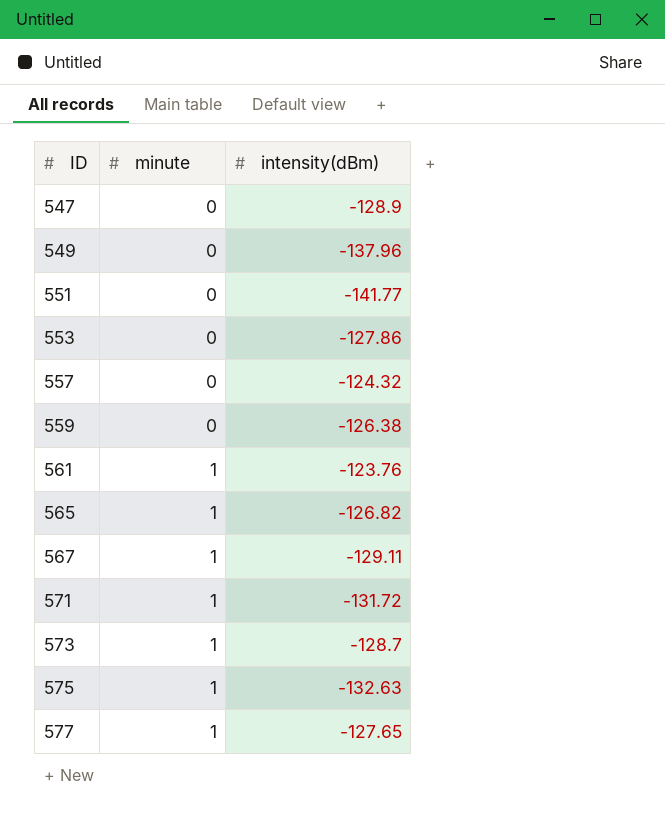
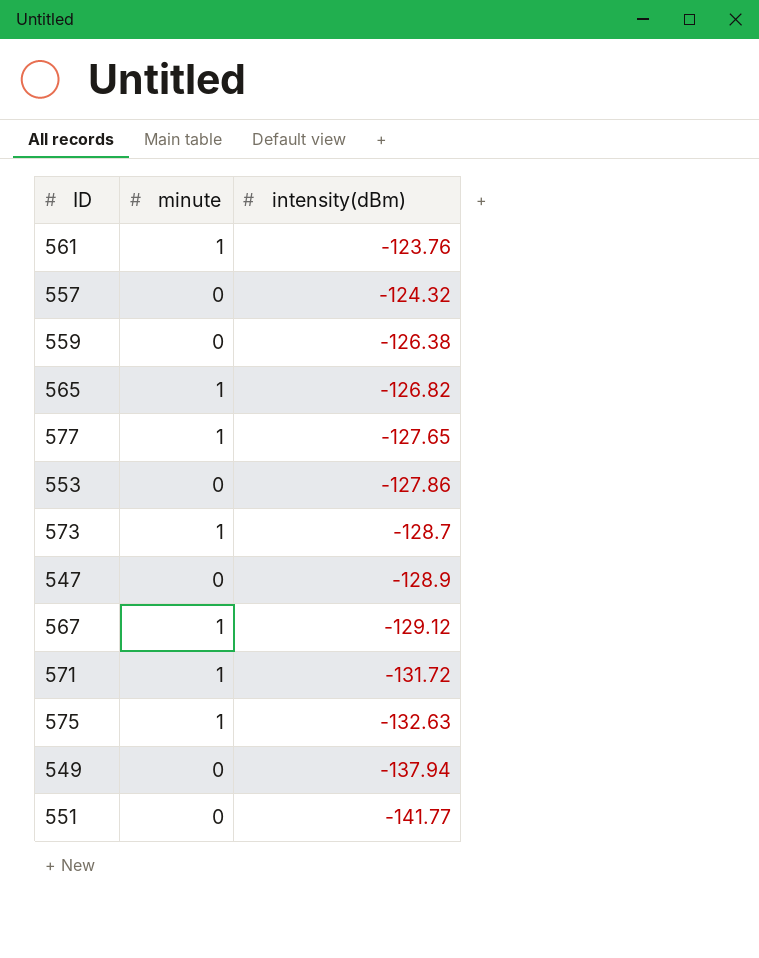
row order: ID ascending -> intensity(dBm) descending
567 | intensity(dBm): -129.11 -> -129.12
549 | intensity(dBm): -137.96 -> -137.94

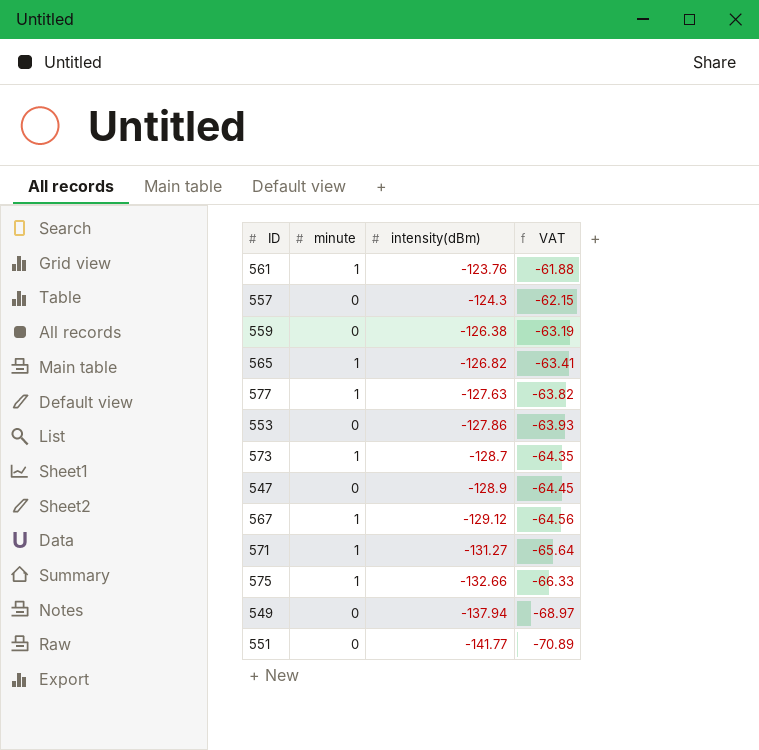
column VAT | formula: none -> [intensity(dBm)] * 0.5
557 | intensity(dBm): -124.32 -> -124.3
577 | intensity(dBm): -127.65 -> -127.63
571 | intensity(dBm): -131.72 -> -131.27
575 | intensity(dBm): -132.63 -> -132.66

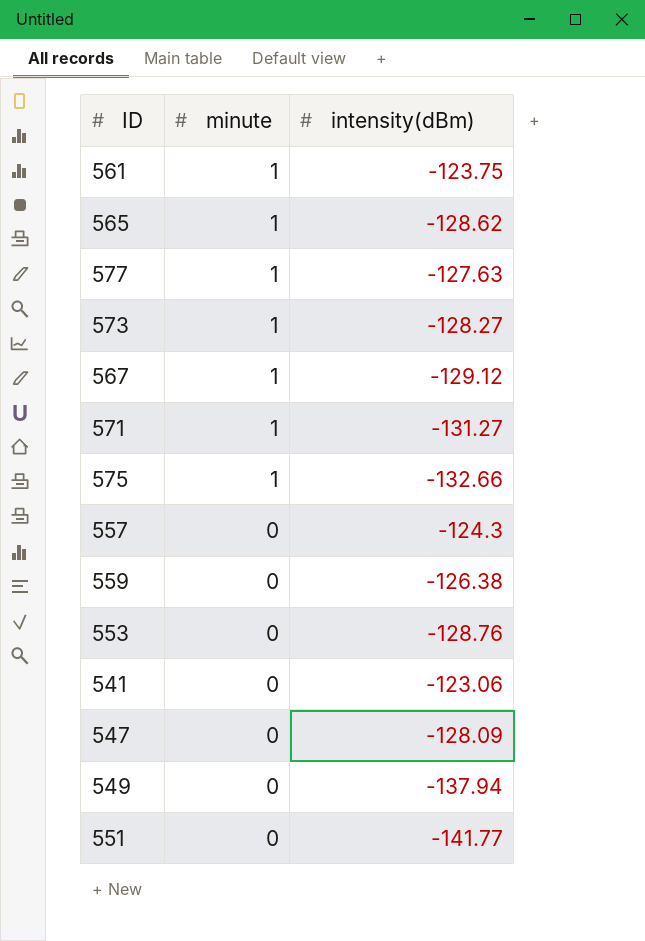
row order: intensity(dBm) descending -> minute descending
column VAT | formula: [intensity(dBm)] * 0.5 -> none
561 | intensity(dBm): -123.76 -> -123.75
565 | intensity(dBm): -126.82 -> -128.62
573 | intensity(dBm): -128.7 -> -128.27
553 | intensity(dBm): -127.86 -> -128.76
row 541: none -> 0 | -123.06
547 | intensity(dBm): -128.9 -> -128.09

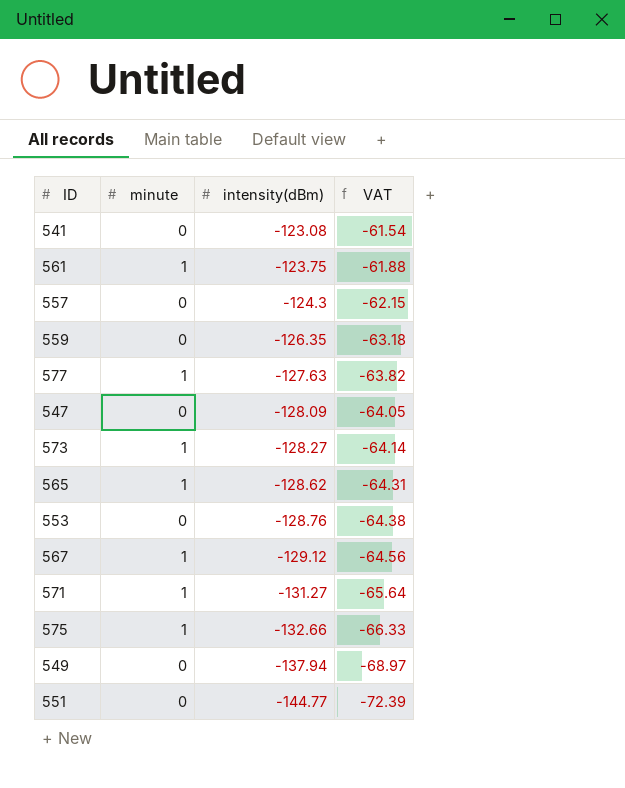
row order: minute descending -> intensity(dBm) descending
column VAT | formula: none -> [intensity(dBm)] * 0.5
541 | intensity(dBm): -123.06 -> -123.08
559 | intensity(dBm): -126.38 -> -126.35
551 | intensity(dBm): -141.77 -> -144.77

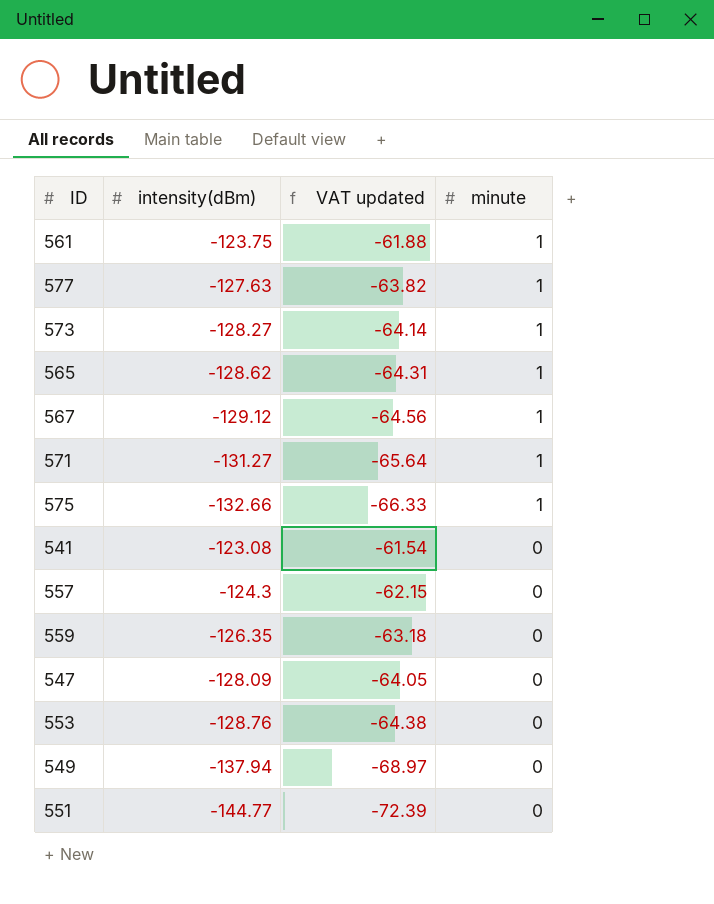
row order: intensity(dBm) descending -> minute descending
column name: VAT -> VAT updated
column minute | position: 2 -> 4

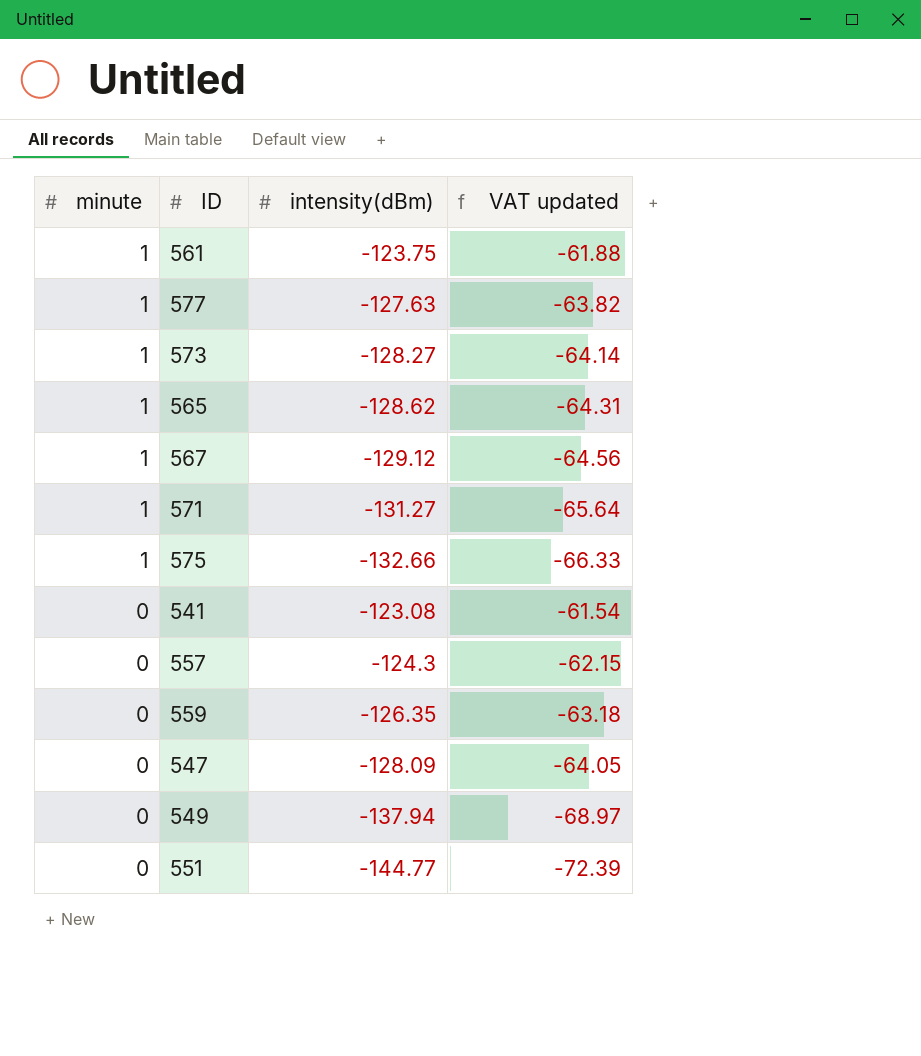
column minute | position: 4 -> 1
row 553: -128.76 | -64.38 | 0 -> none

